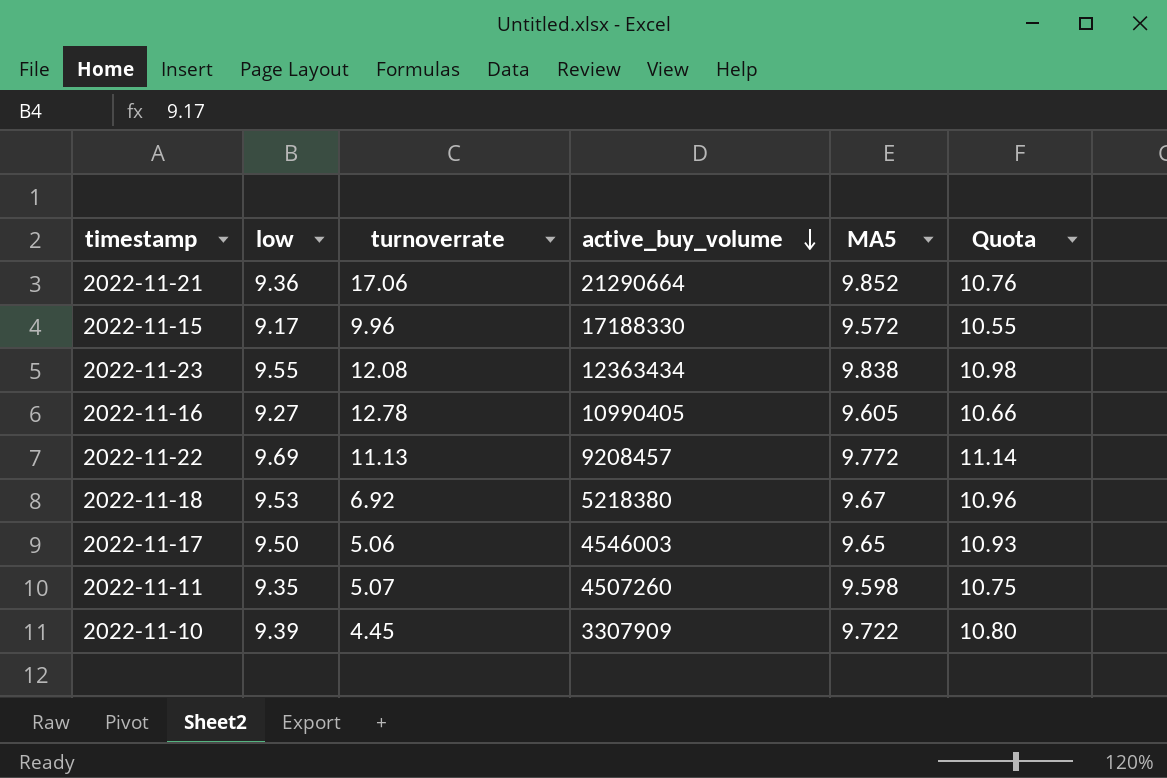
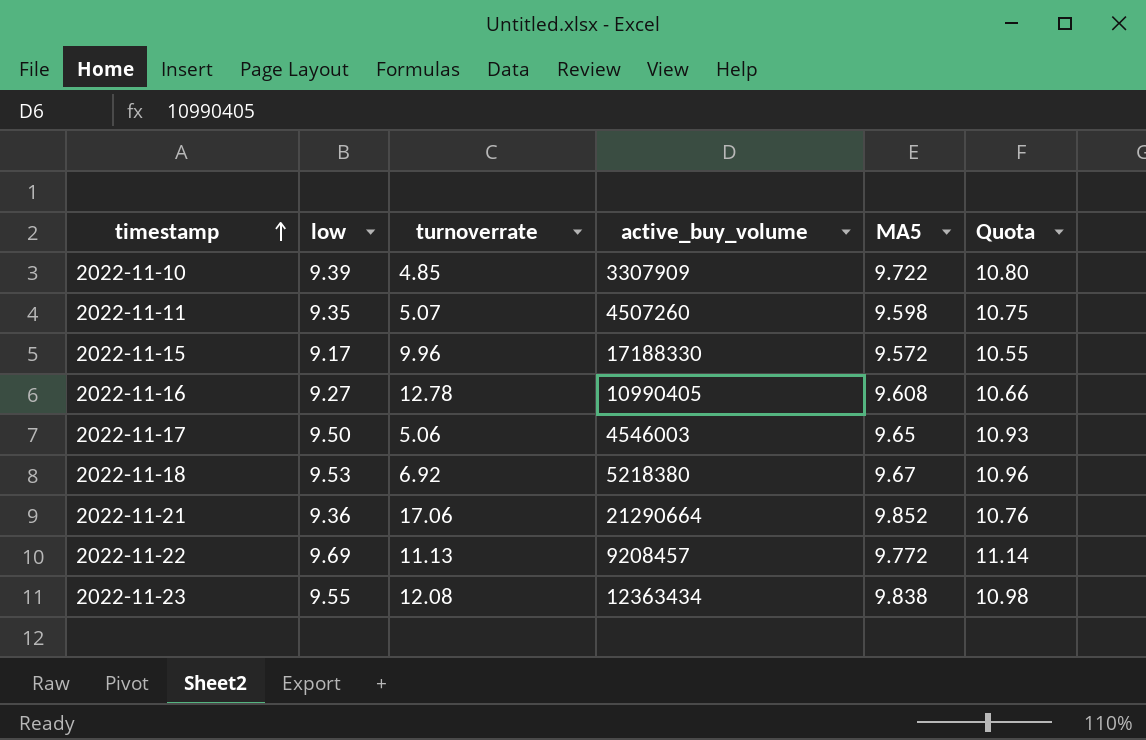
row order: active_buy_volume descending -> timestamp ascending
2022-11-10 | turnoverrate: 4.45 -> 4.85
2022-11-16 | MA5: 9.605 -> 9.608

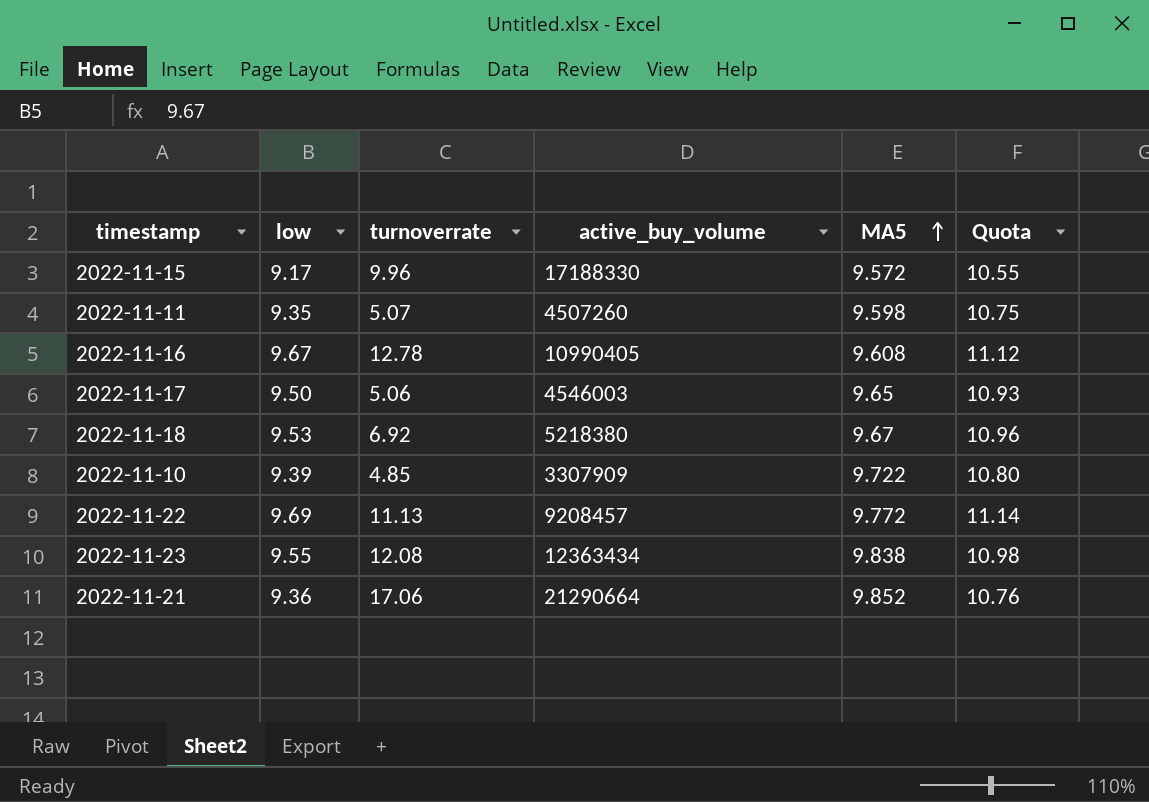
row order: timestamp ascending -> MA5 ascending
2022-11-16 | low: 9.27 -> 9.67
2022-11-16 | Quota: 10.66 -> 11.12

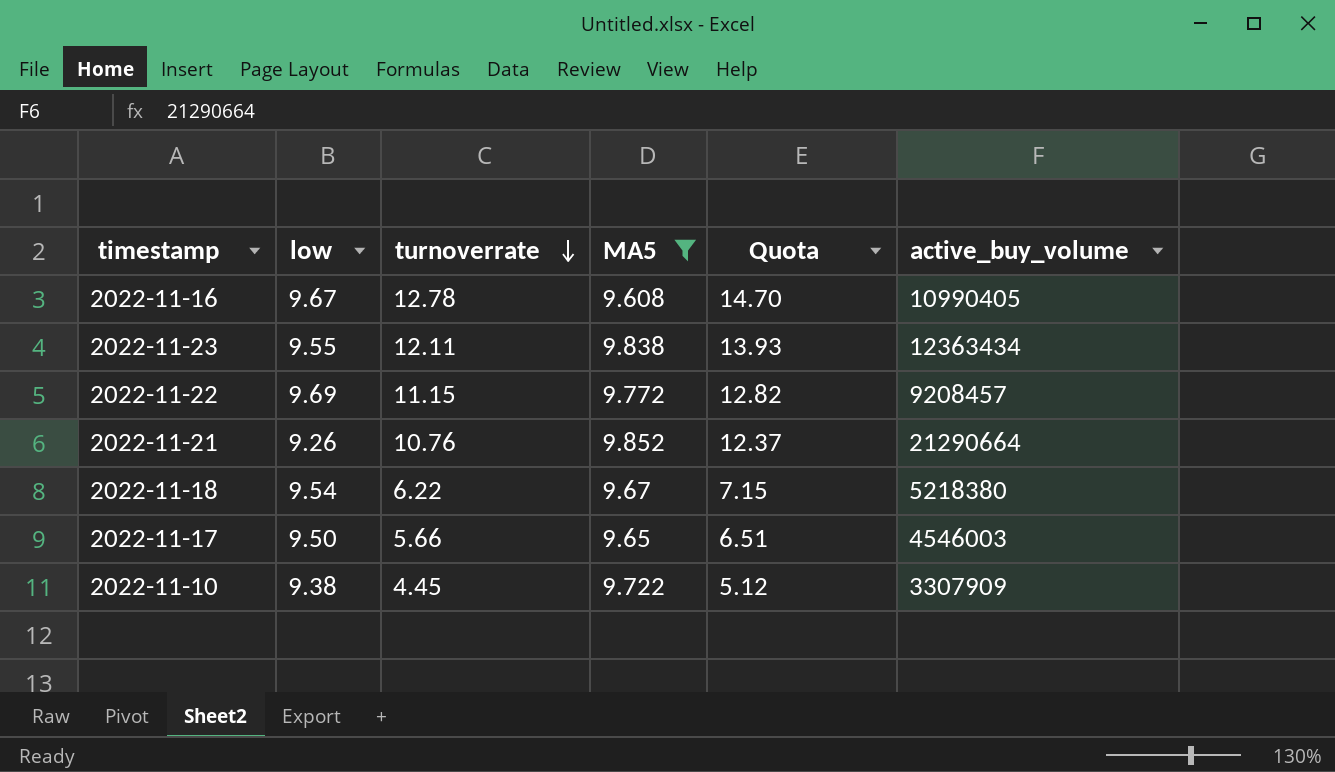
filter: none -> MA5 >= 9.608
row order: MA5 ascending -> turnoverrate descending
column Quota | formula: [low] * 1.15 -> [turnoverrate] * 1.15
column active_buy_volume | position: 4 -> 6
2022-11-23 | turnoverrate: 12.08 -> 12.11
2022-11-22 | turnoverrate: 11.13 -> 11.15
2022-11-21 | low: 9.36 -> 9.26
2022-11-21 | turnoverrate: 17.06 -> 10.76
2022-11-18 | low: 9.53 -> 9.54
2022-11-18 | turnoverrate: 6.92 -> 6.22
2022-11-17 | turnoverrate: 5.06 -> 5.66
2022-11-10 | low: 9.39 -> 9.38
2022-11-10 | turnoverrate: 4.85 -> 4.45

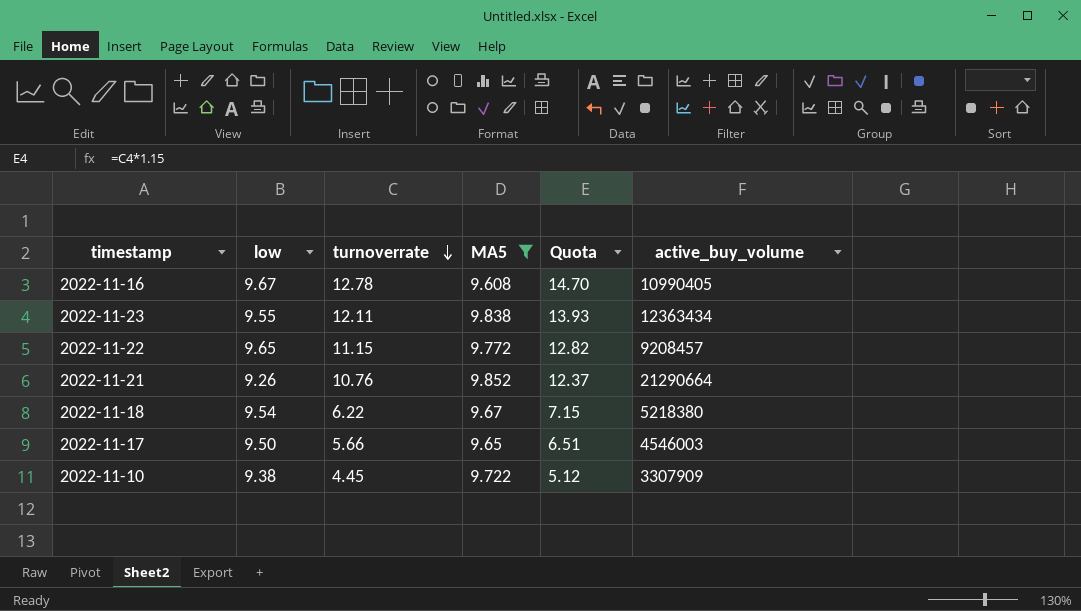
2022-11-22 | low: 9.69 -> 9.65

